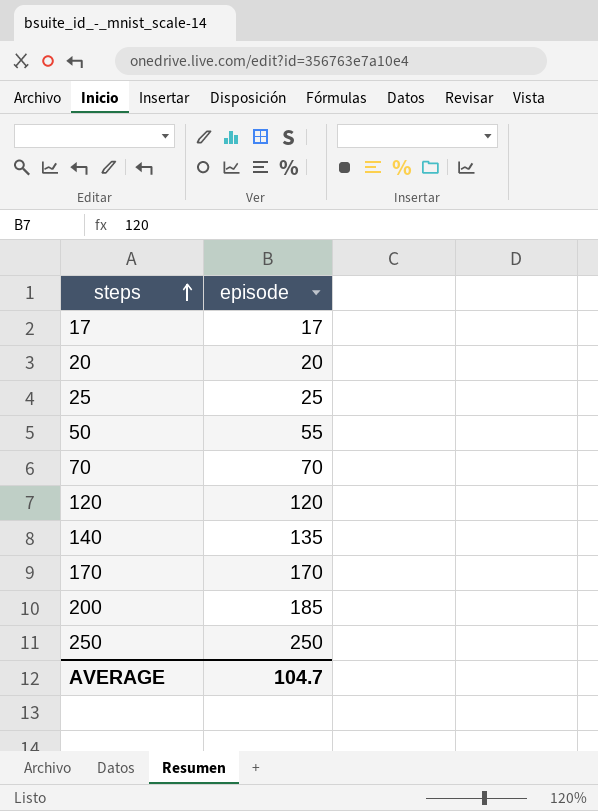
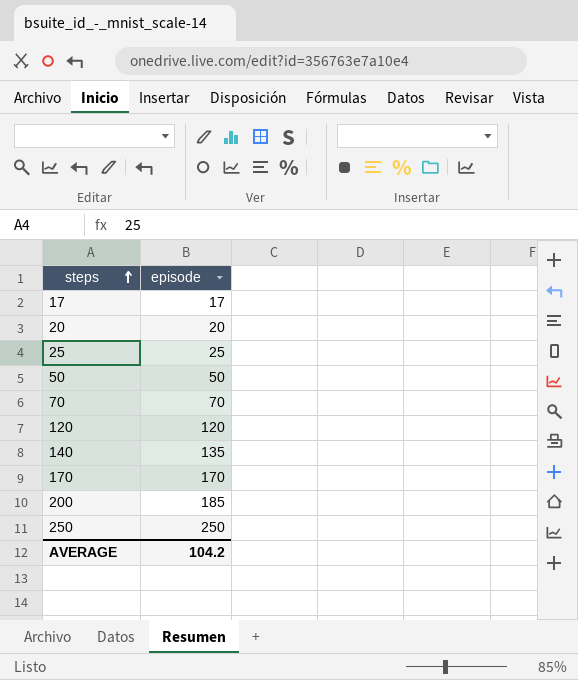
50 | episode: 55 -> 50
AVERAGE | episode: 104.7 -> 104.2

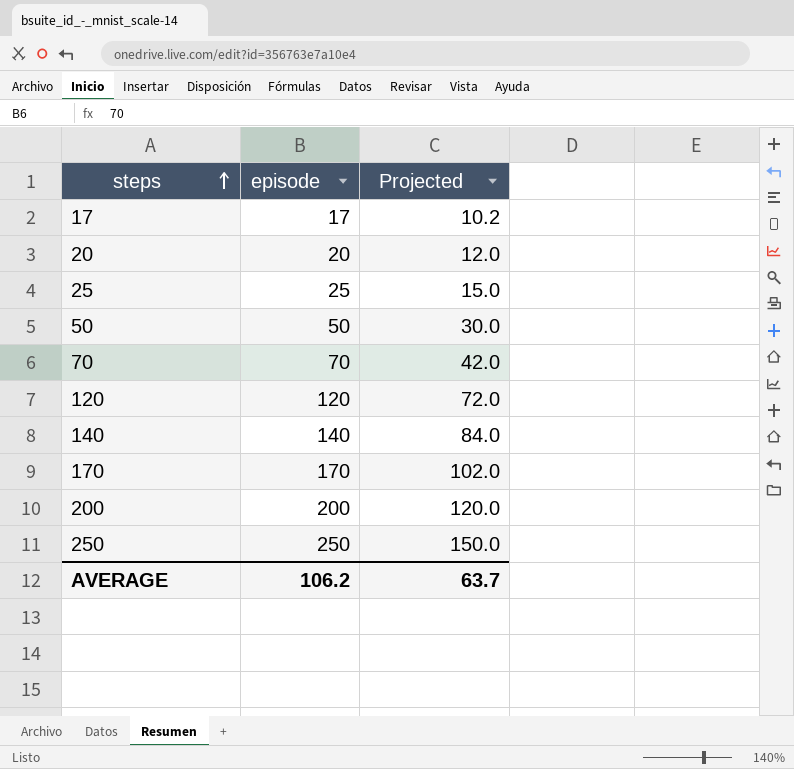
column Projected | formula: none -> [episode] * 0.6
140 | episode: 135 -> 140
200 | episode: 185 -> 200
AVERAGE | episode: 104.2 -> 106.2

